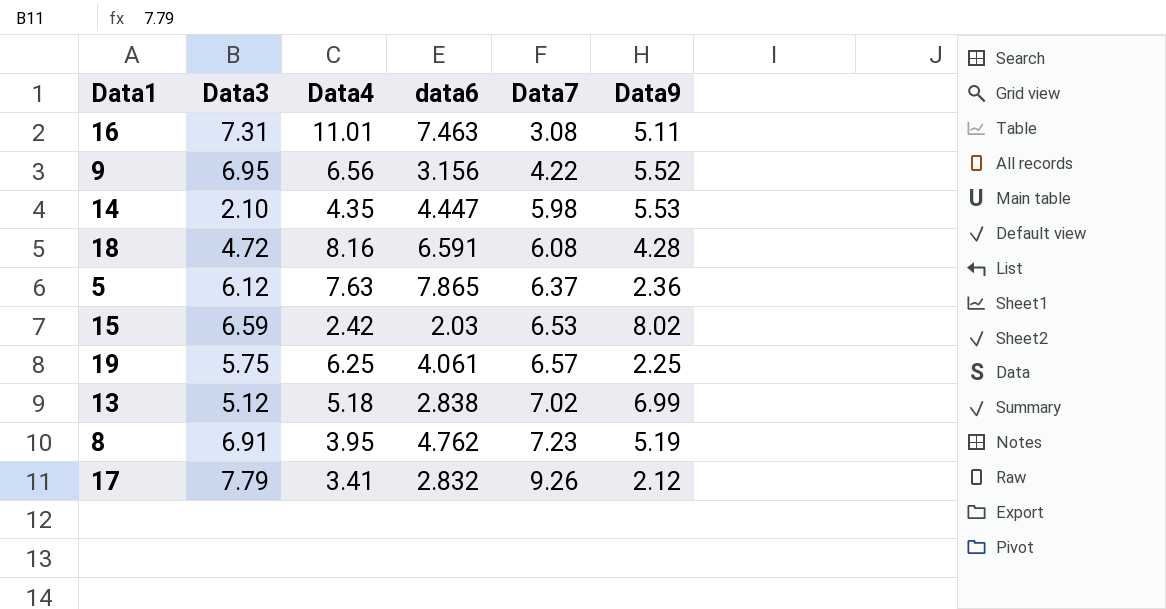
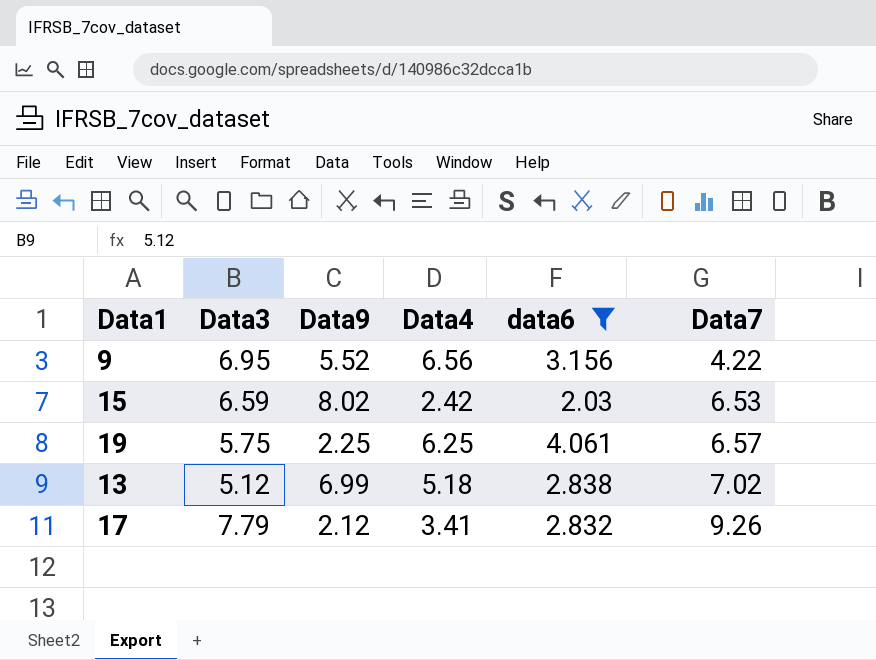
filter: none -> data6 <= 4.061
column Data9 | position: 6 -> 3

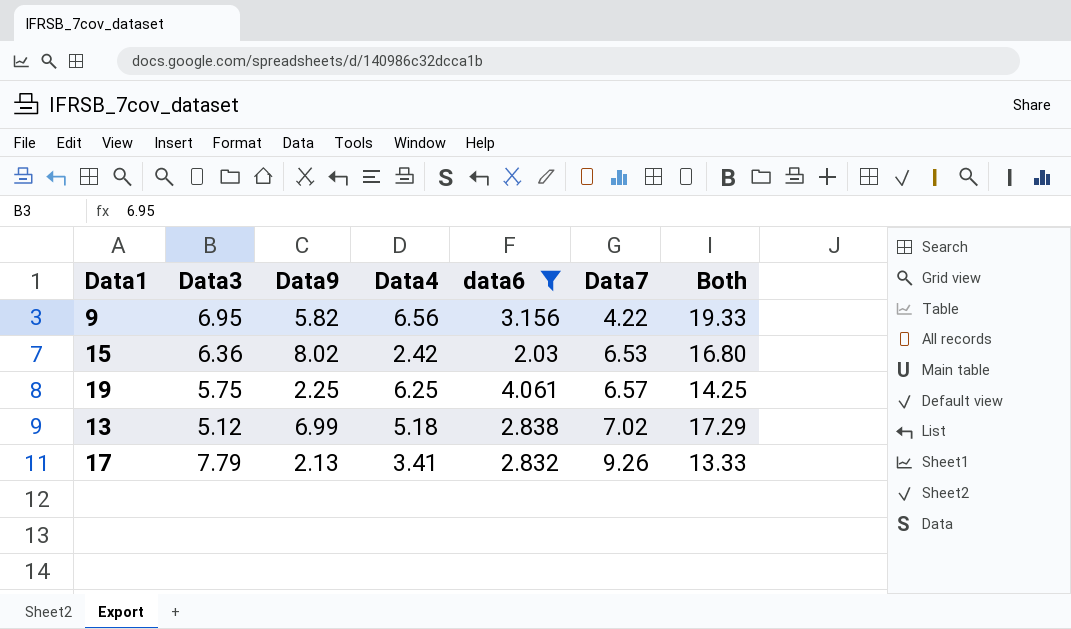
column Both | formula: none -> [Data3] + [Data9] + [Data4]
9 | Data9: 5.52 -> 5.82
15 | Data3: 6.59 -> 6.36
17 | Data9: 2.12 -> 2.13

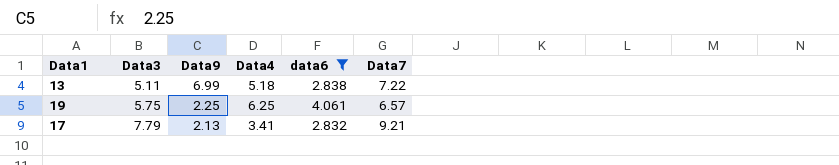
row order: Data7 ascending -> Data3 ascending
column Both | formula: [Data3] + [Data9] + [Data4] -> none
row 9: 6.95 | 5.82 | 6.56 | 3.156 | 4.22 | 19.33 -> none
row 15: 6.36 | 8.02 | 2.42 | 2.03 | 6.53 | 16.80 -> none
13 | Data3: 5.12 -> 5.11
13 | Data7: 7.02 -> 7.22
17 | Data7: 9.26 -> 9.21

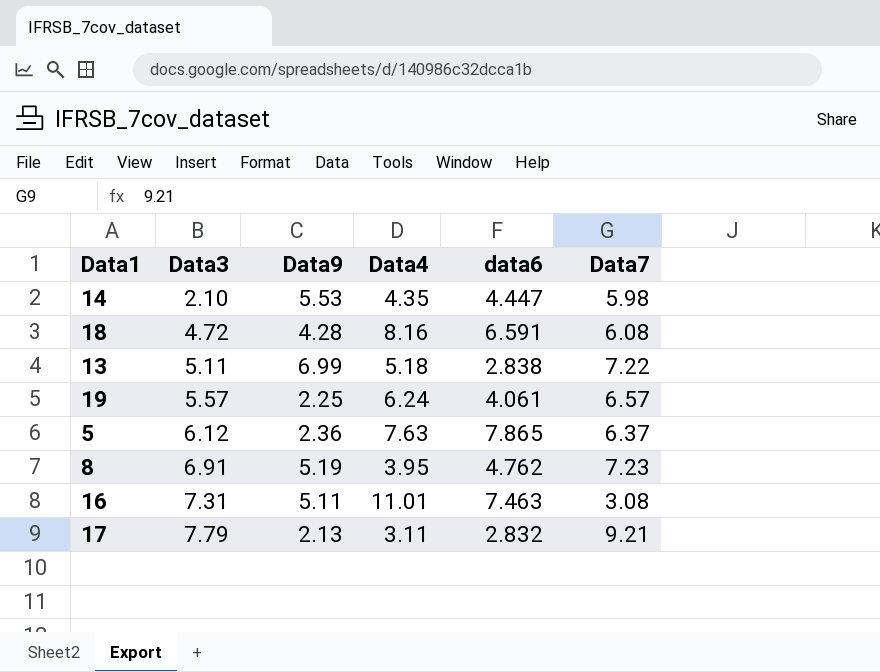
filter: data6 <= 4.061 -> none
19 | Data3: 5.75 -> 5.57
19 | Data4: 6.25 -> 6.24
17 | Data4: 3.41 -> 3.11

